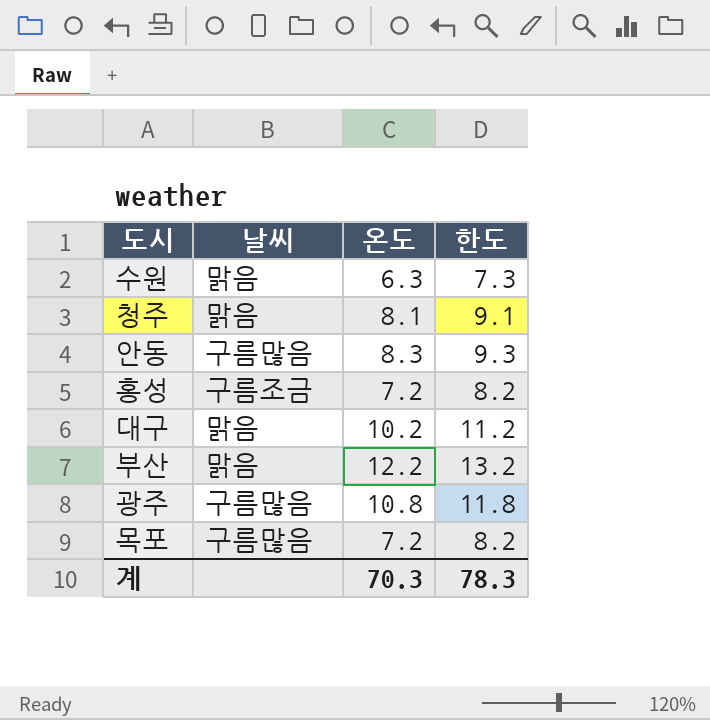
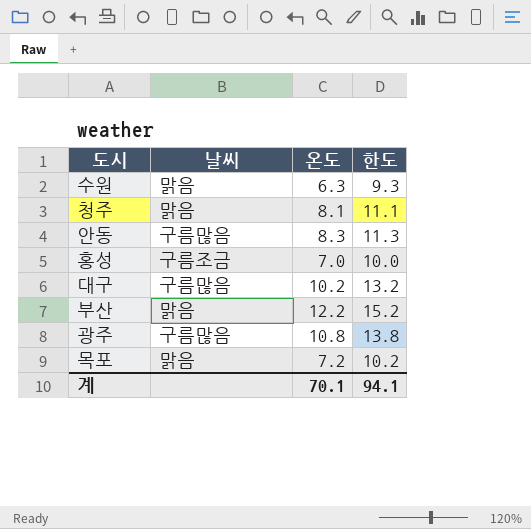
column 한도 | formula: [온도] + 1 -> [온도] + 3
홍성 | 온도: 7.2 -> 7.0
대구 | 날씨: 맑음 -> 구름많음
목포 | 날씨: 구름많음 -> 맑음
계 | 온도: 70.3 -> 70.1
계 | 한도: 78.3 -> 94.1

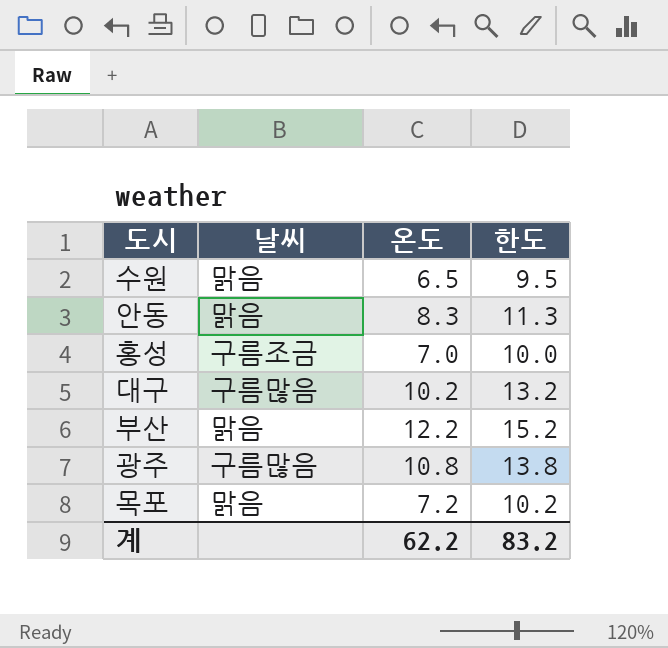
row 청주: 맑음 | 8.1 | 11.1 -> none
수원 | 온도: 6.3 -> 6.5
수원 | 한도: 9.3 -> 9.5
안동 | 날씨: 구름많음 -> 맑음
계 | 온도: 70.1 -> 62.2
계 | 한도: 94.1 -> 83.2

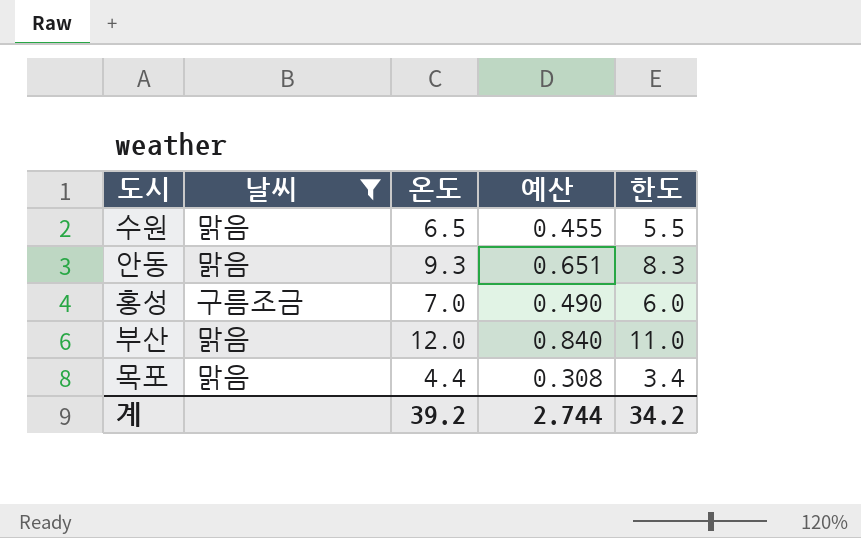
filter: none -> 날씨 != 구름많음
column 예산 | formula: none -> [온도] * 0.07
column 한도 | formula: [온도] + 3 -> [온도] - 1
안동 | 온도: 8.3 -> 9.3
부산 | 온도: 12.2 -> 12.0
목포 | 온도: 7.2 -> 4.4
계 | 온도: 62.2 -> 39.2
계 | 한도: 83.2 -> 34.2

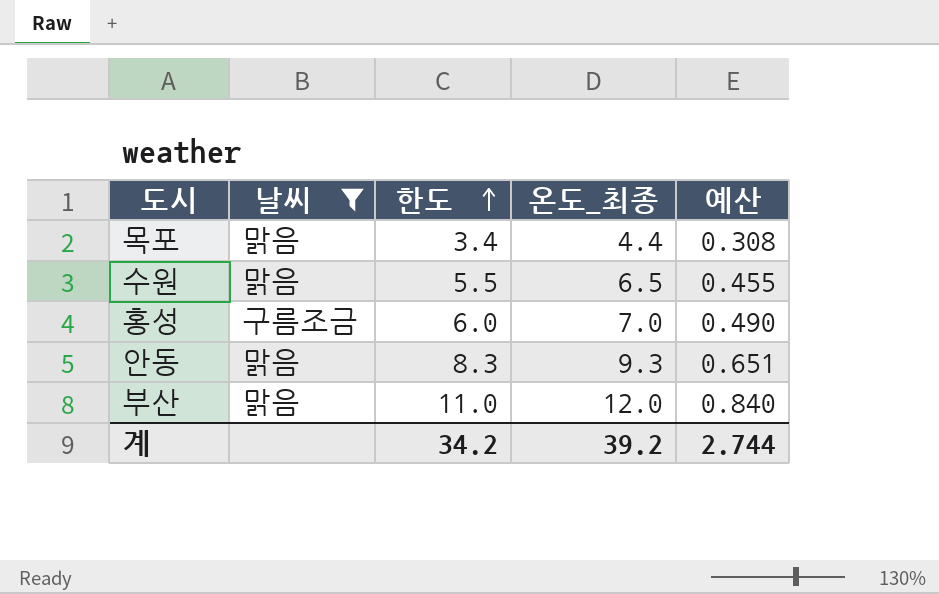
row order: none -> 한도 ascending
column 한도 | position: 5 -> 3
column name: 온도 -> 온도_최종

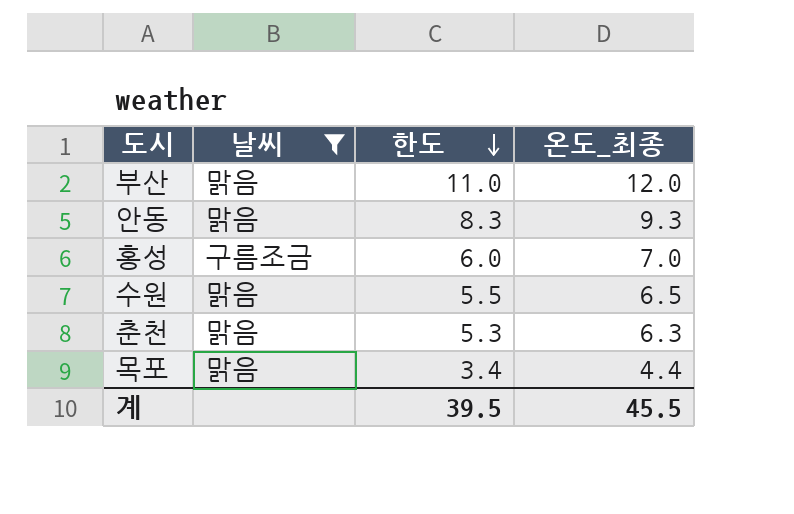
row order: 한도 ascending -> 한도 descending
column 예산 | formula: [온도_최종] * 0.07 -> none
row 춘천: none -> 맑음 | 5.3 | 6.3
계 | 한도: 34.2 -> 39.5
계 | 온도_최종: 39.2 -> 45.5

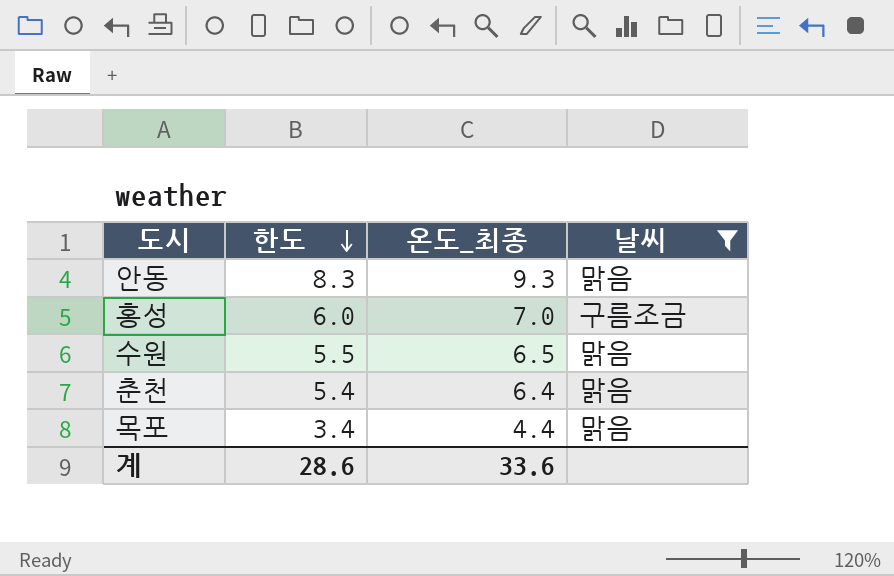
column 날씨 | position: 2 -> 4
row 부산: 맑음 | 11.0 | 12.0 -> none
춘천 | 한도: 5.3 -> 5.4
춘천 | 온도_최종: 6.3 -> 6.4
계 | 한도: 39.5 -> 28.6
계 | 온도_최종: 45.5 -> 33.6

